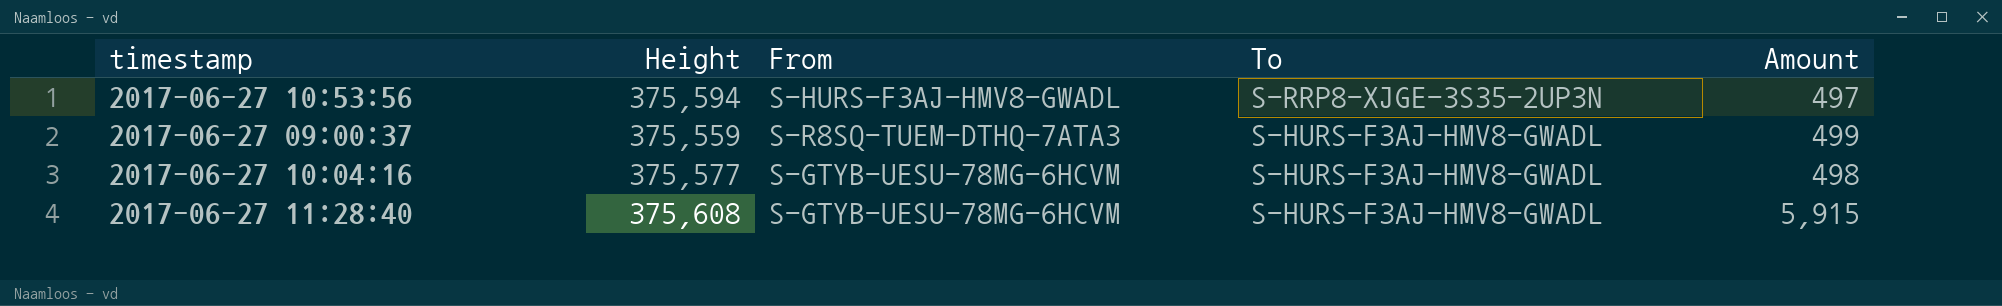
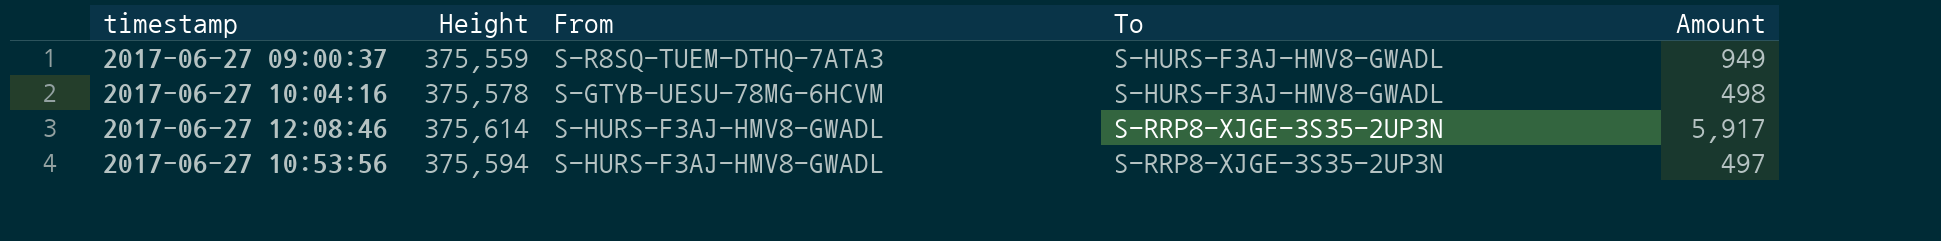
row order: To descending -> To ascending
row 2017-06-27 11:28:40: 375,608 | S-GTYB-UESU-78MG-6HCVM | S-HURS-F3AJ-HMV8-GWADL | 5,915 -> none
2017-06-27 09:00:37 | Amount: 499 -> 949
2017-06-27 10:04:16 | Height: 375,577 -> 375,578
row 2017-06-27 12:08:46: none -> 375,614 | S-HURS-F3AJ-HMV8-GWADL | S-RRP8-XJGE-3S35-2UP3N | 5,917

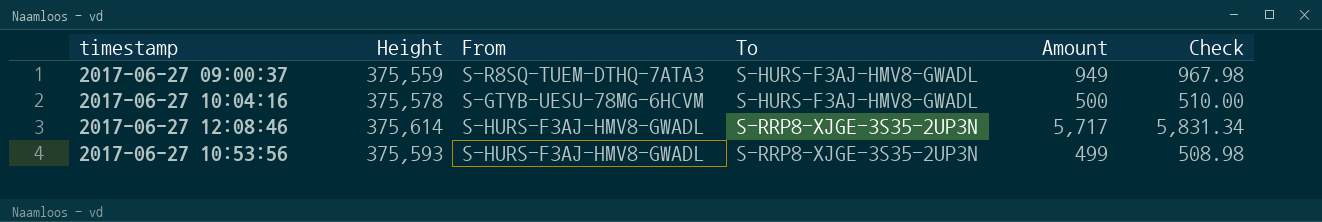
column Check | formula: none -> [Amount] * 1.02
2017-06-27 10:04:16 | Amount: 498 -> 500
2017-06-27 12:08:46 | Amount: 5,917 -> 5,717
2017-06-27 10:53:56 | Height: 375,594 -> 375,593
2017-06-27 10:53:56 | Amount: 497 -> 499

